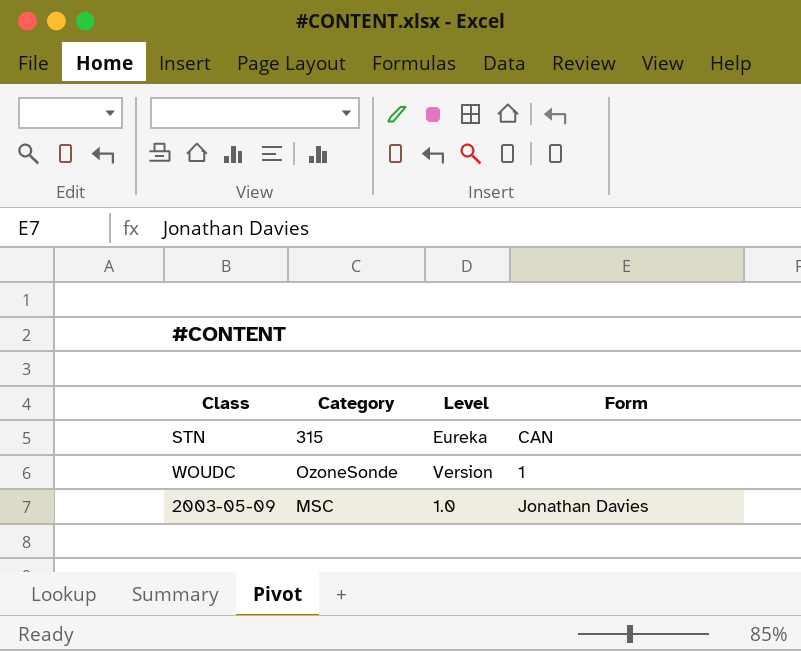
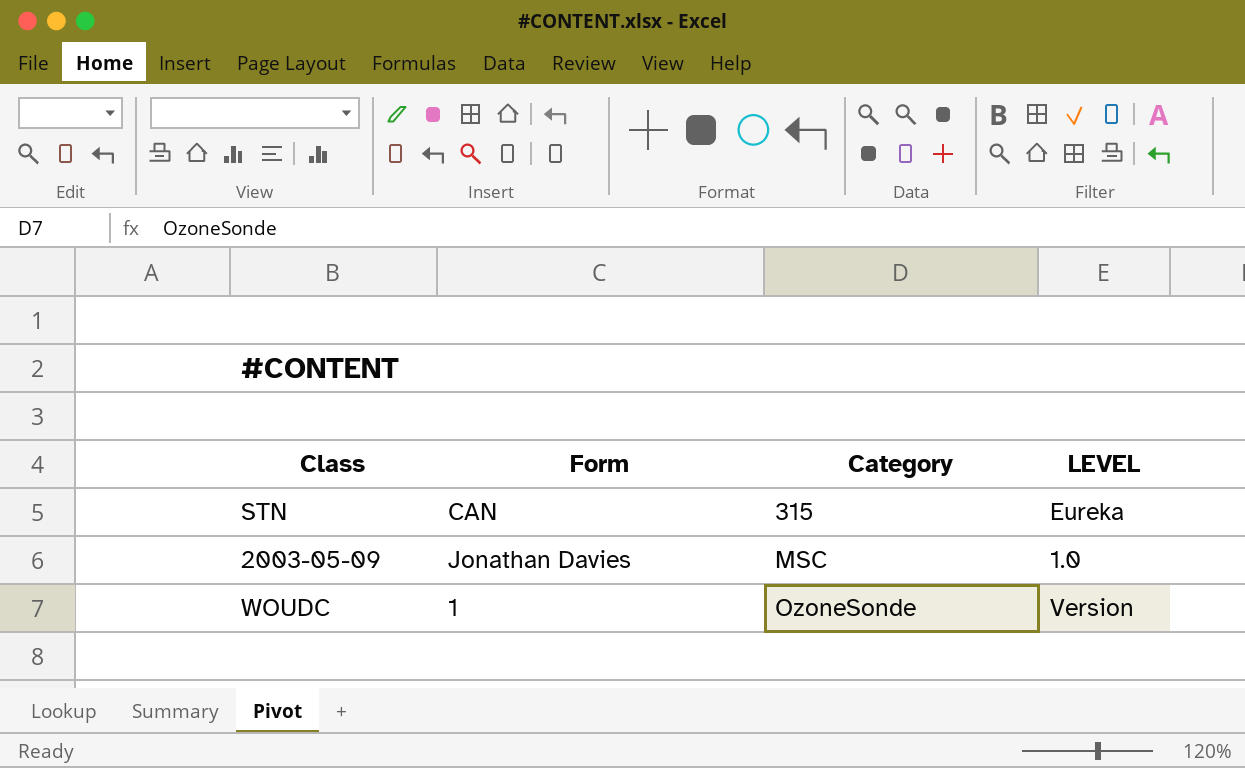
row order: none -> Category ascending
column Form | position: 4 -> 2
column name: Level -> LEVEL

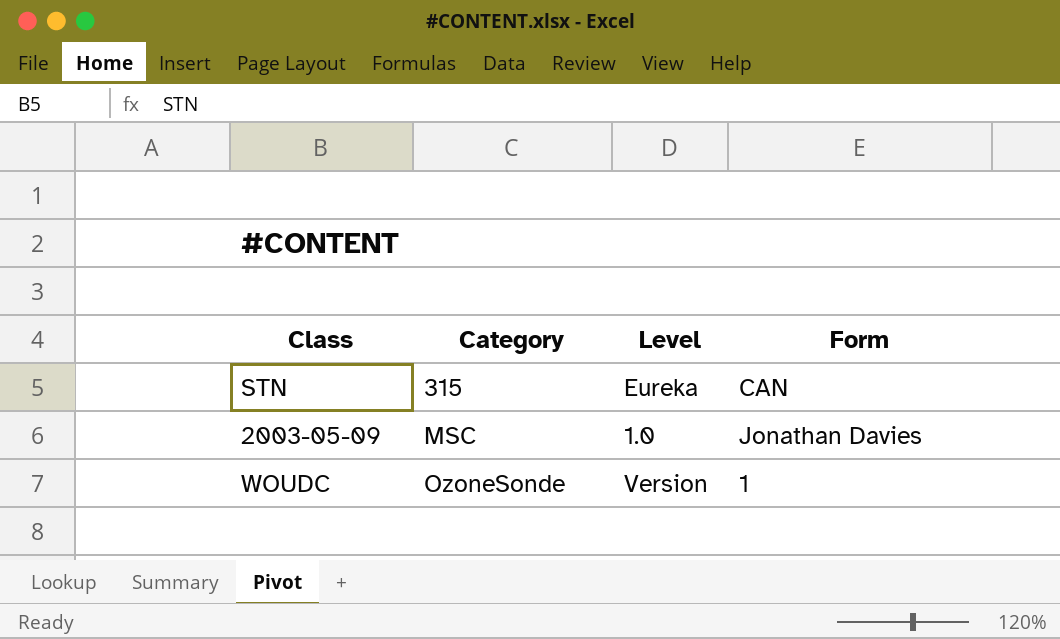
column name: LEVEL -> Level
column Form | position: 2 -> 4

